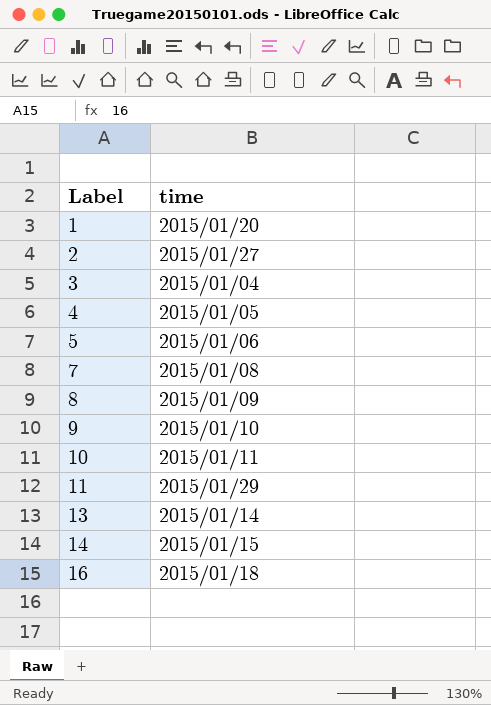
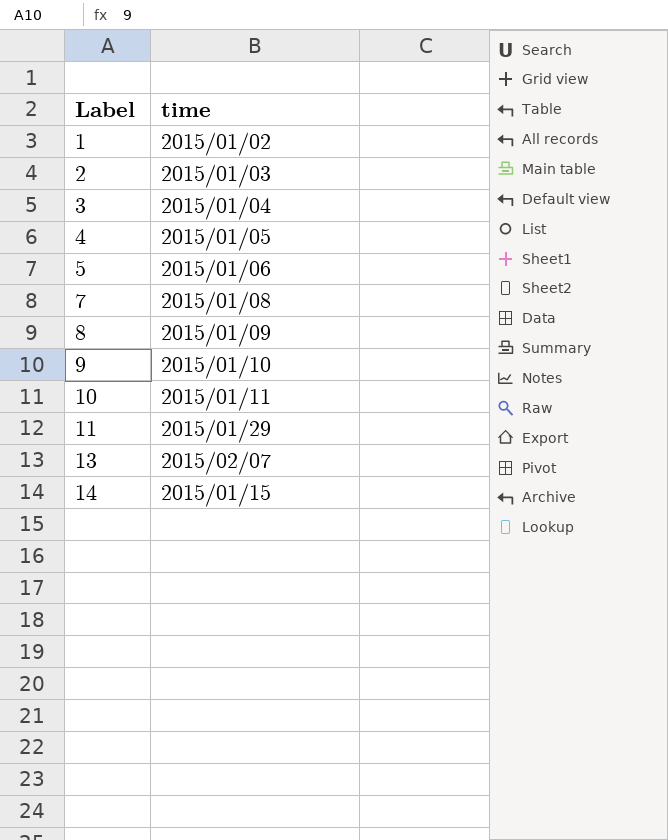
row 16: 2015/01/18 -> none
1 | time: 2015/01/20 -> 2015/01/02
2 | time: 2015/01/27 -> 2015/01/03
13 | time: 2015/01/14 -> 2015/02/07

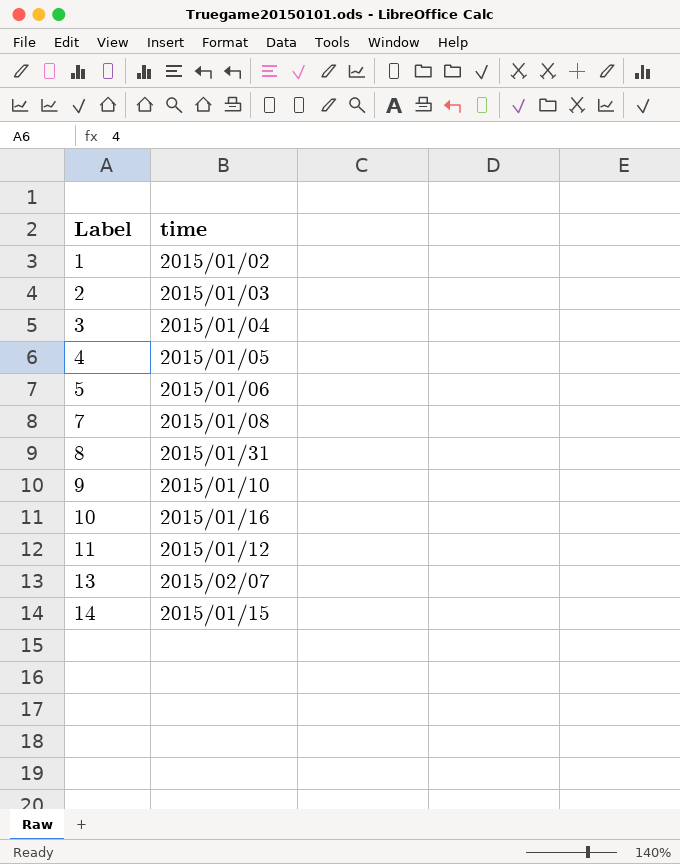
8 | time: 2015/01/09 -> 2015/01/31
10 | time: 2015/01/11 -> 2015/01/16
11 | time: 2015/01/29 -> 2015/01/12

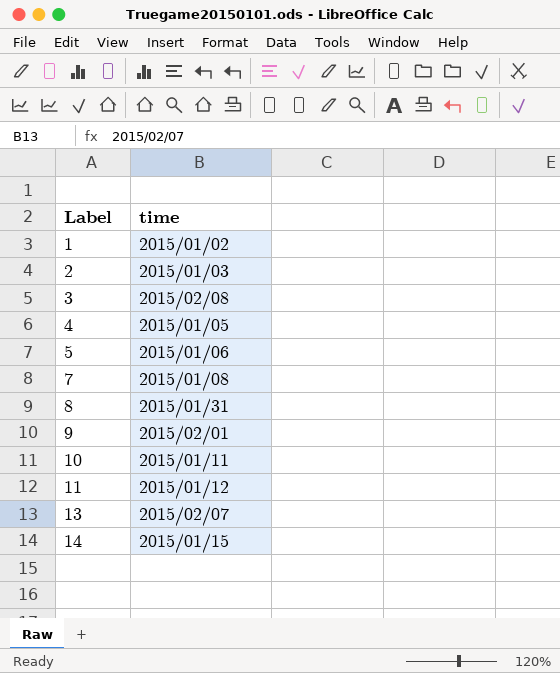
3 | time: 2015/01/04 -> 2015/02/08
9 | time: 2015/01/10 -> 2015/02/01
10 | time: 2015/01/16 -> 2015/01/11

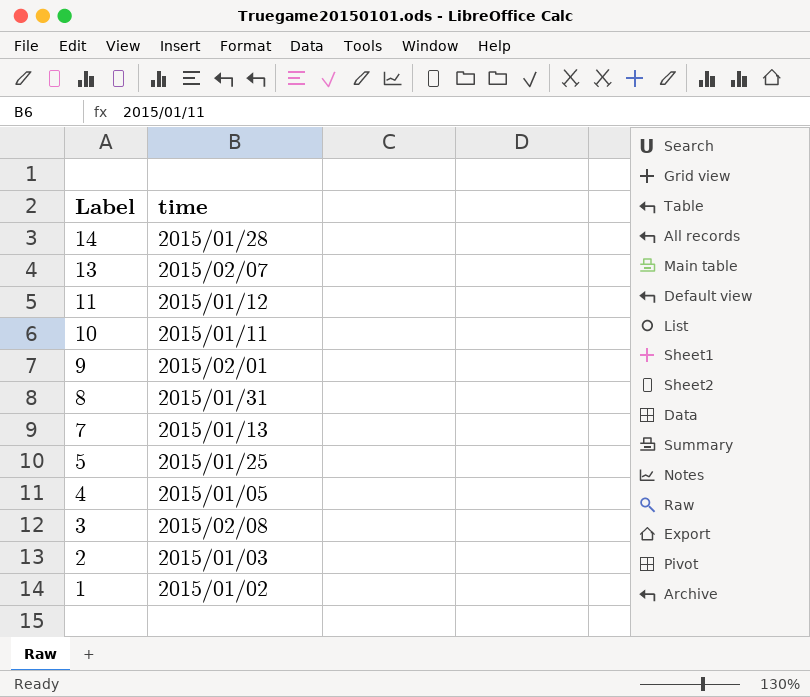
row order: Label ascending -> Label descending
14 | time: 2015/01/15 -> 2015/01/28
7 | time: 2015/01/08 -> 2015/01/13
5 | time: 2015/01/06 -> 2015/01/25

